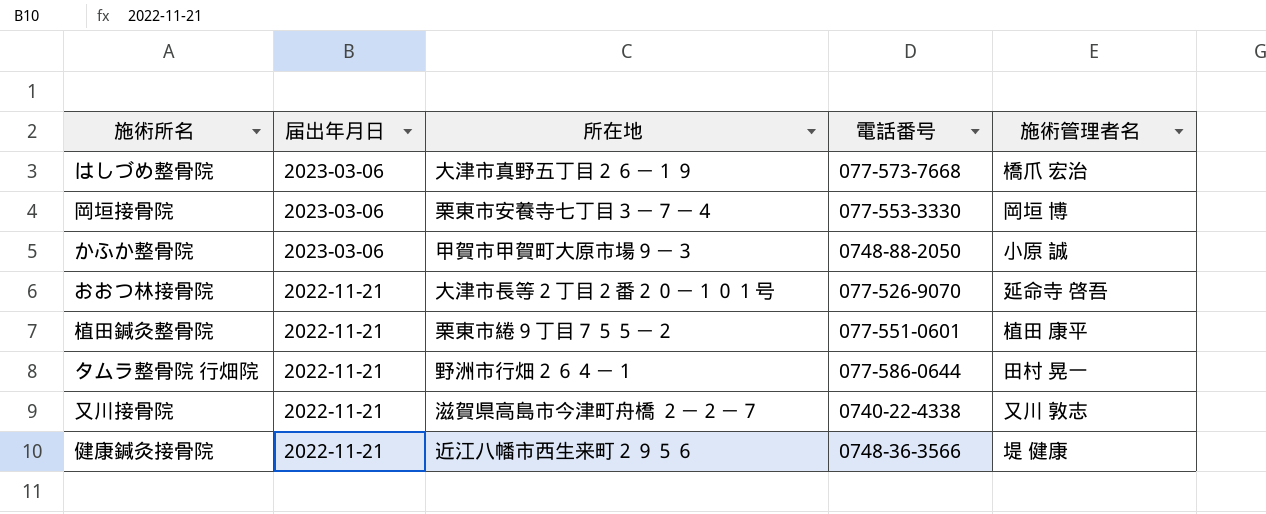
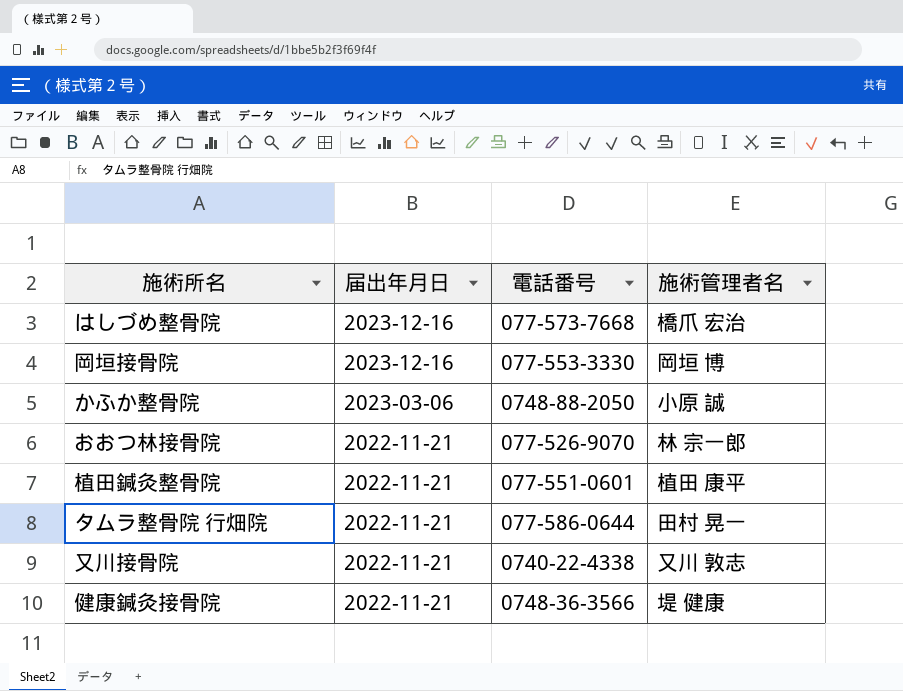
column 所在地 | position: 3 -> none
はしづめ整骨院 | 届出年月日: 2023-03-06 -> 2023-12-16
岡垣接骨院 | 届出年月日: 2023-03-06 -> 2023-12-16
おおつ林接骨院 | 施術管理者名: 延命寺 啓吾 -> 林 宗一郎

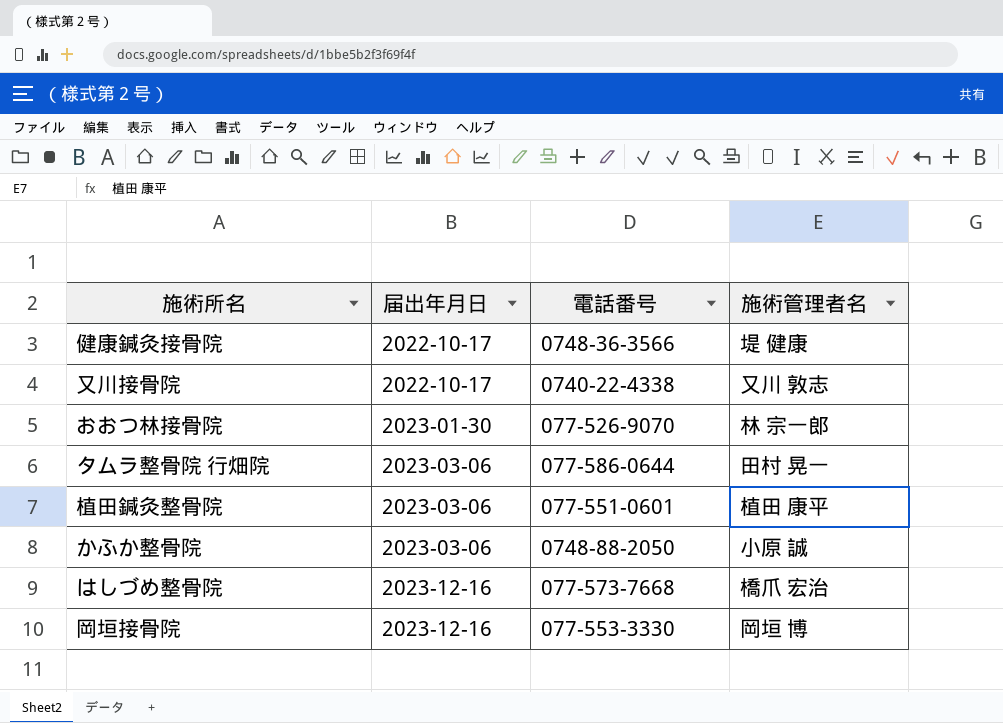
row order: 届出年月日 descending -> 届出年月日 ascending
健康鍼灸接骨院 | 届出年月日: 2022-11-21 -> 2022-10-17
又川接骨院 | 届出年月日: 2022-11-21 -> 2022-10-17
おおつ林接骨院 | 届出年月日: 2022-11-21 -> 2023-01-30
タムラ整骨院 行畑院 | 届出年月日: 2022-11-21 -> 2023-03-06
植田鍼灸整骨院 | 届出年月日: 2022-11-21 -> 2023-03-06

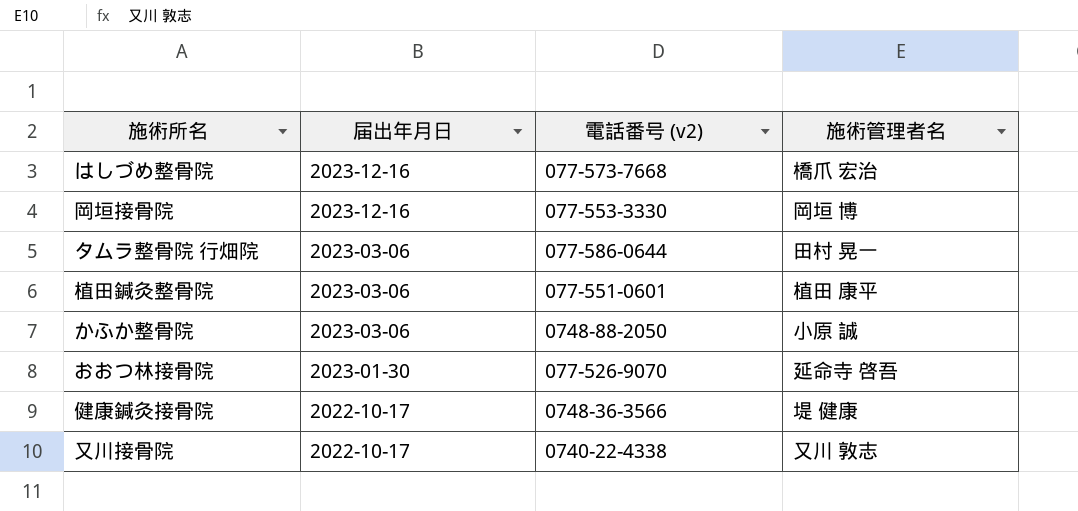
row order: 届出年月日 ascending -> 届出年月日 descending
column name: 電話番号 -> 電話番号 (v2)
おおつ林接骨院 | 施術管理者名: 林 宗一郎 -> 延命寺 啓吾

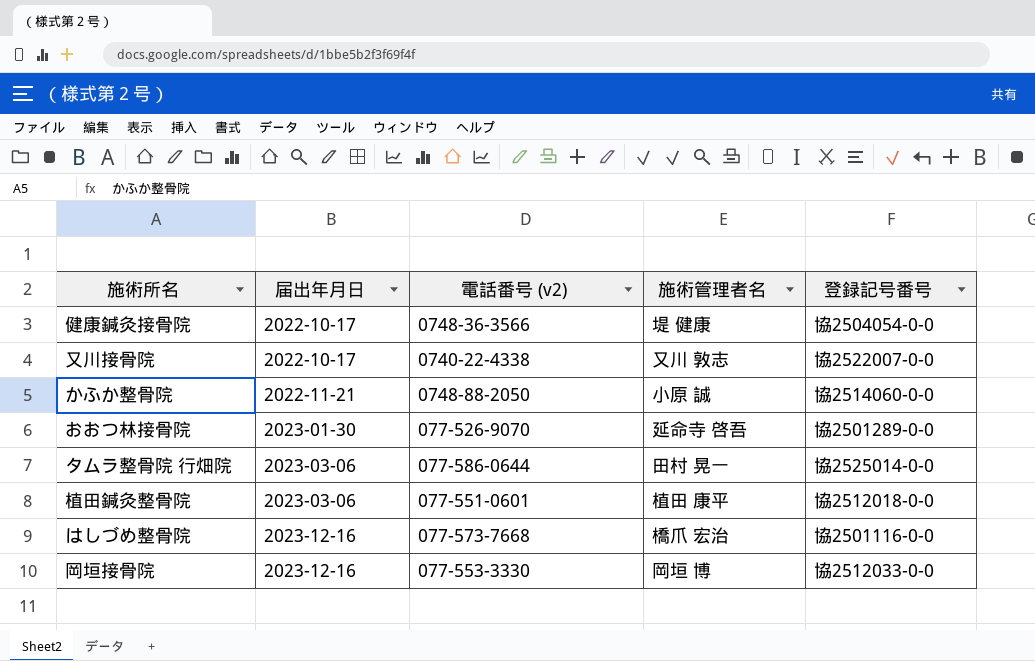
row order: 届出年月日 descending -> 届出年月日 ascending
column 登録記号番号 | position: none -> 5
かふか整骨院 | 届出年月日: 2023-03-06 -> 2022-11-21

